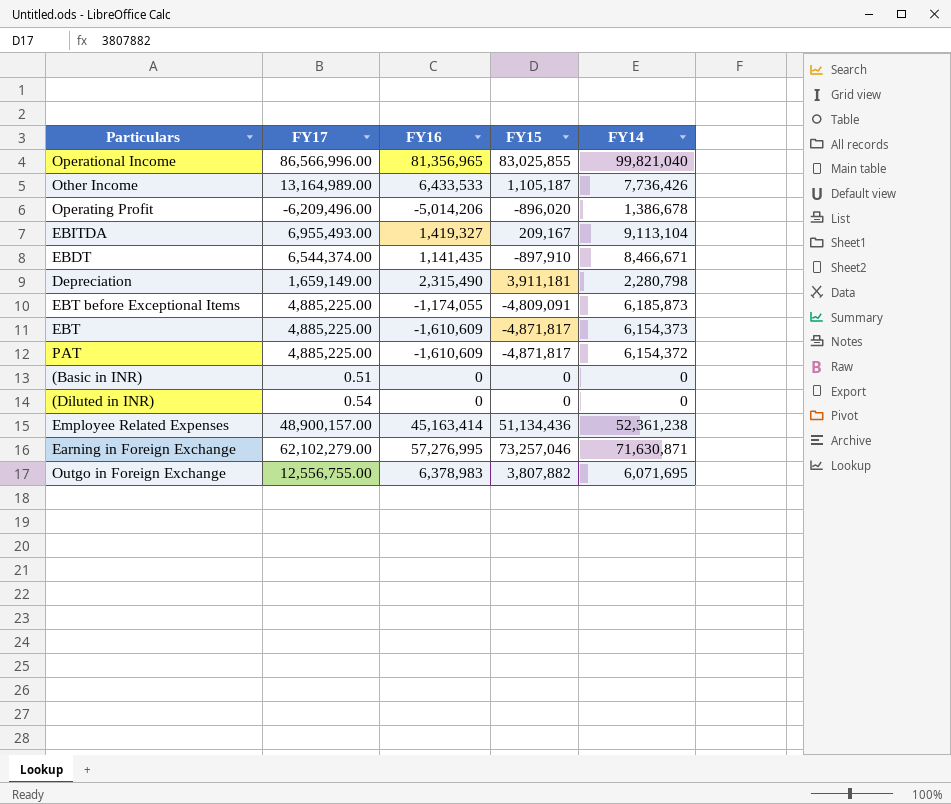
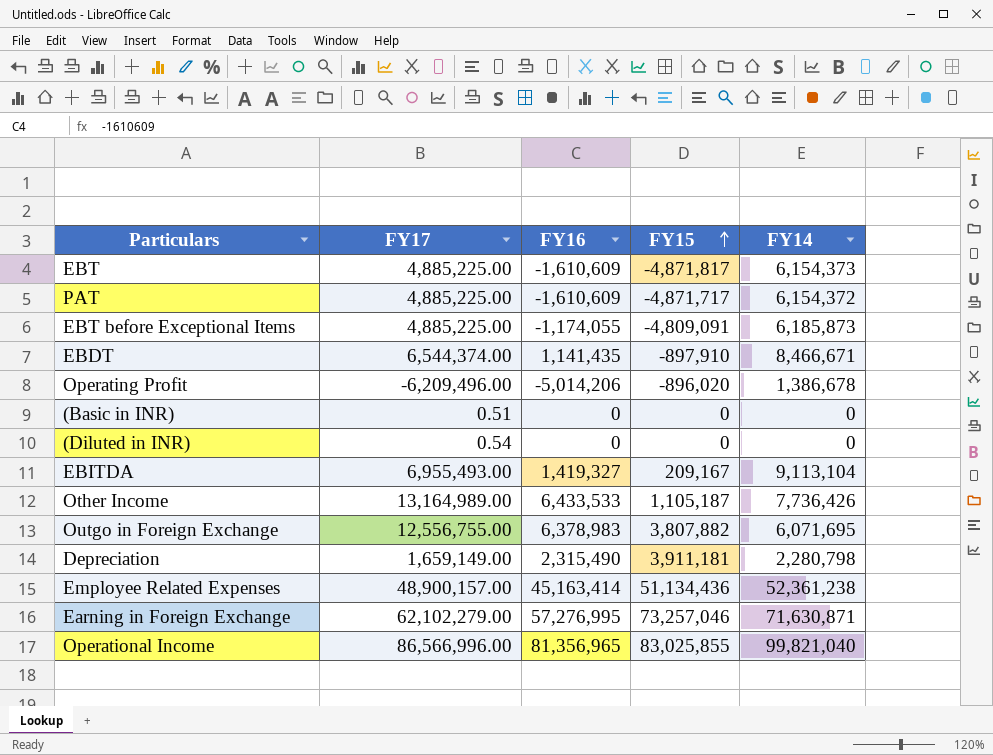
row order: none -> FY15 ascending
PAT | FY15: -4,871,817 -> -4,871,717

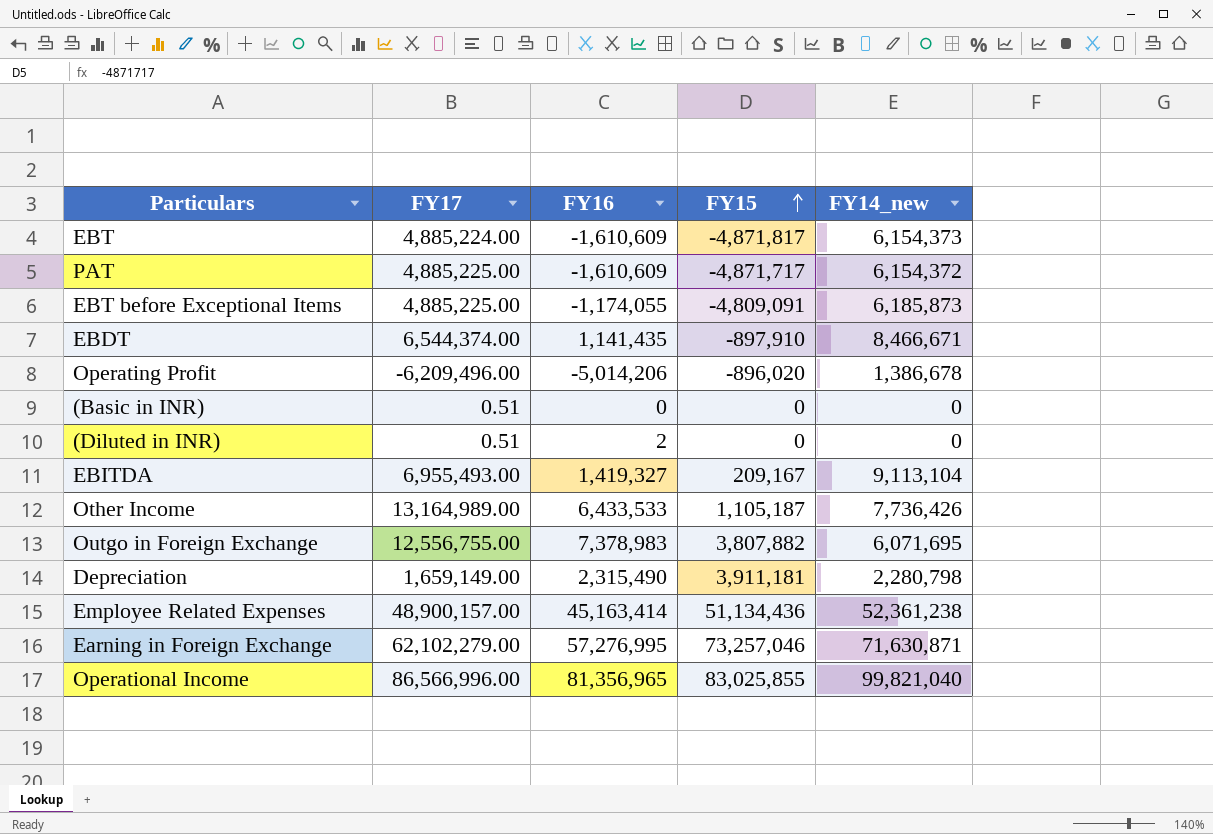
column name: FY14 -> FY14_new
EBT | FY17: 4,885,225.00 -> 4,885,224.00
(Diluted in INR) | FY17: 0.54 -> 0.51
(Diluted in INR) | FY16: 0 -> 2
Outgo in Foreign Exchange | FY16: 6,378,983 -> 7,378,983

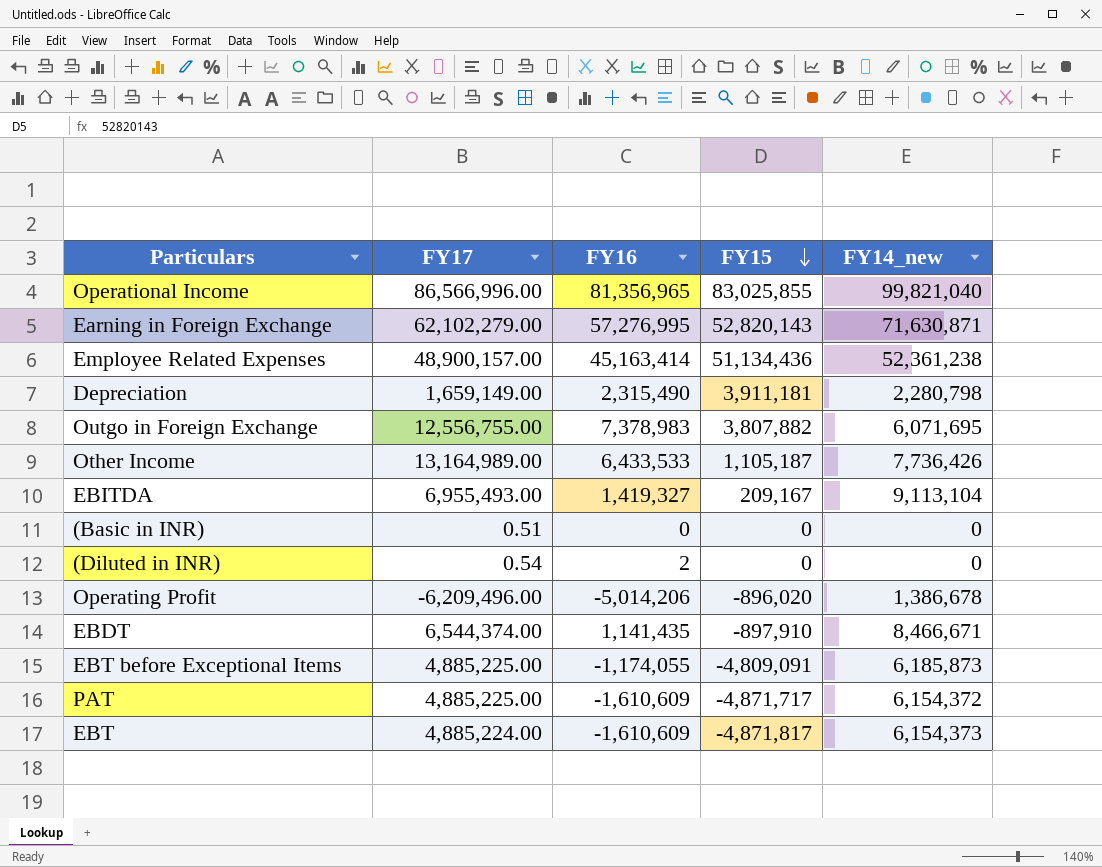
row order: FY15 ascending -> FY15 descending
Earning in Foreign Exchange | FY15: 73,257,046 -> 52,820,143
(Diluted in INR) | FY17: 0.51 -> 0.54

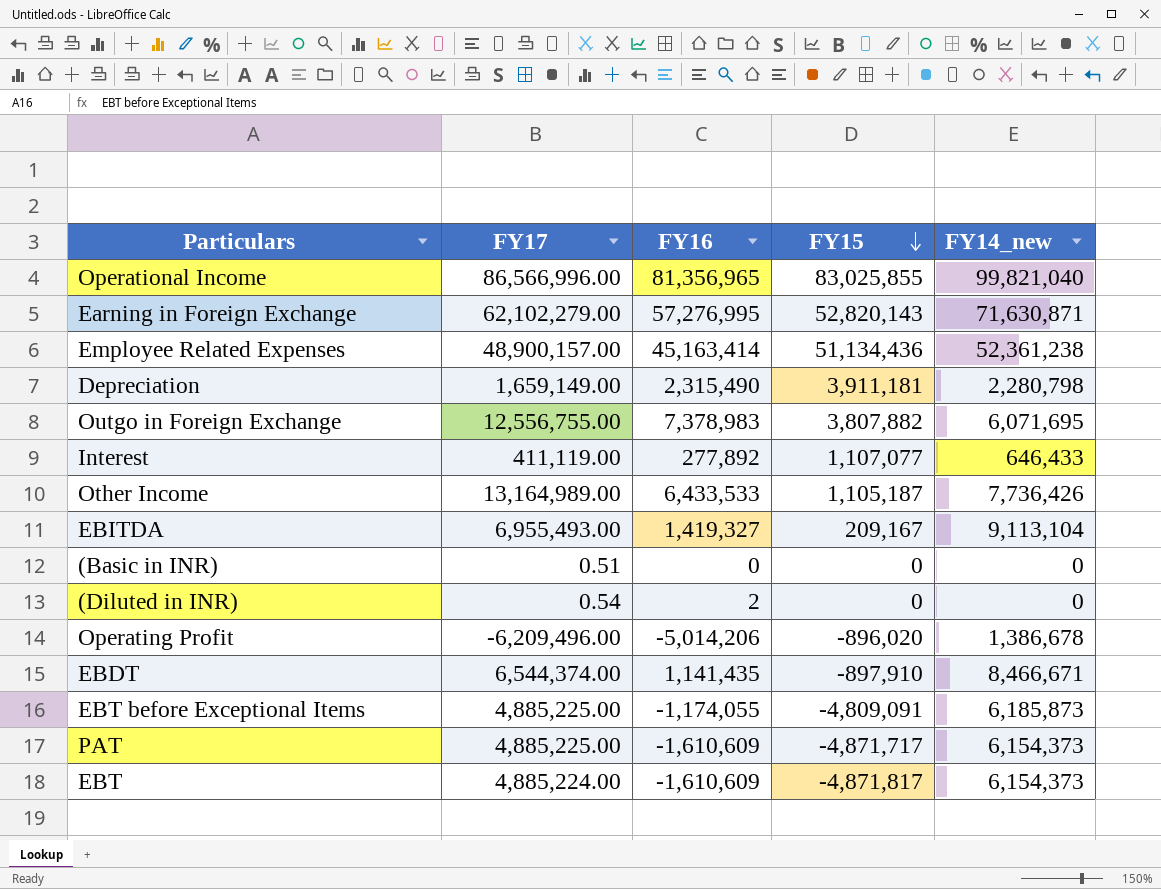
row Interest: none -> 411,119.00 | 277,892 | 1,107,077 | 646,433
PAT | FY14_new: 6,154,372 -> 6,154,373

